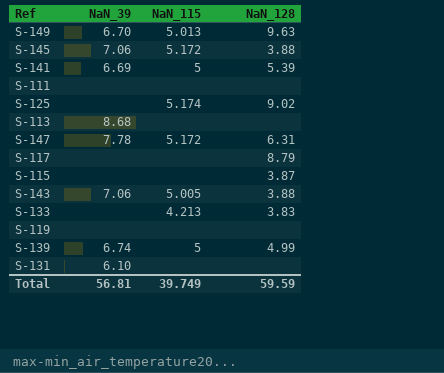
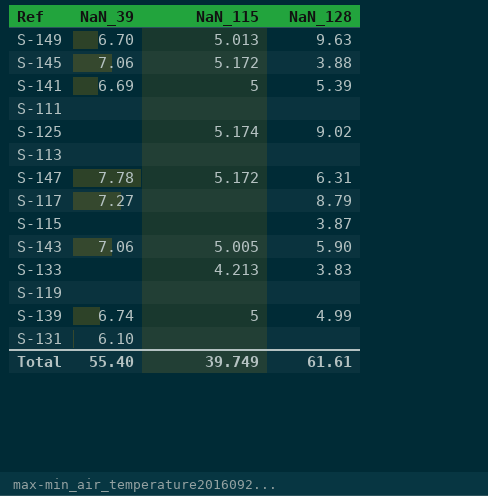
S-113 | NaN_39: 8.68 -> none
S-117 | NaN_39: none -> 7.27
S-143 | NaN_128: 3.88 -> 5.90
Total | NaN_39: 56.81 -> 55.40
Total | NaN_128: 59.59 -> 61.61

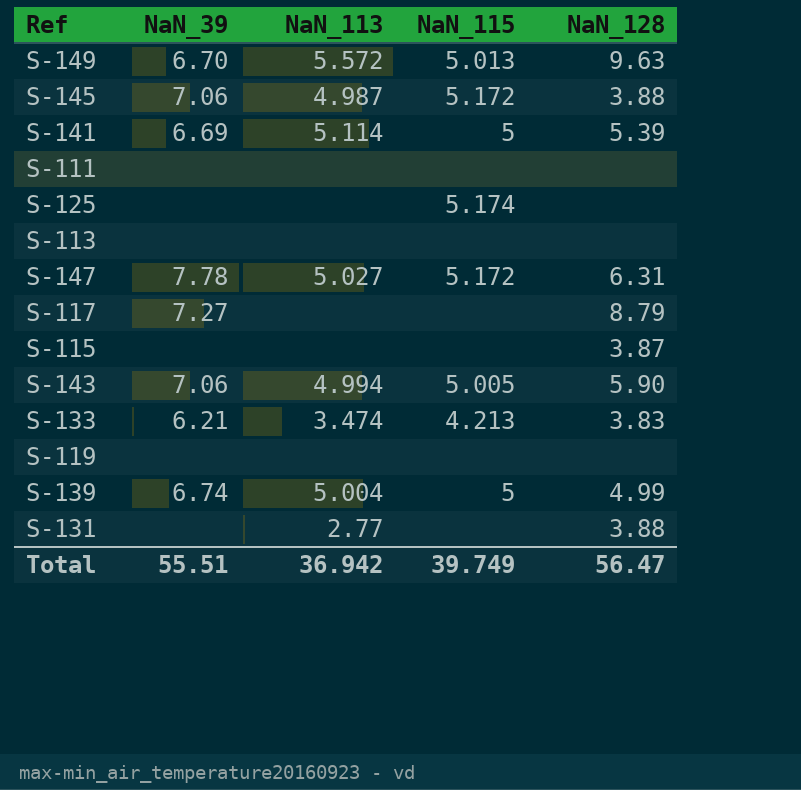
column NaN_113 | position: none -> 3
S-125 | NaN_128: 9.02 -> none
S-133 | NaN_39: none -> 6.21
S-131 | NaN_39: 6.10 -> none
S-131 | NaN_128: none -> 3.88
Total | NaN_39: 55.40 -> 55.51
Total | NaN_128: 61.61 -> 56.47

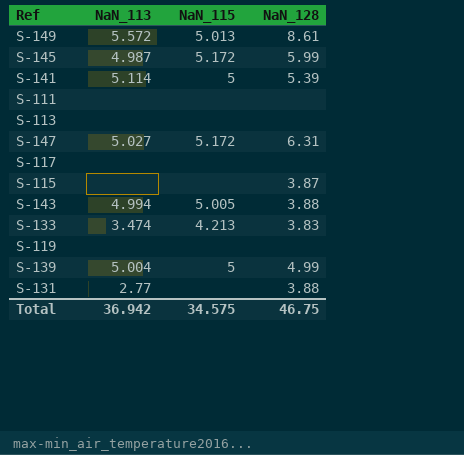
column NaN_39 | position: 2 -> none
row S-125: none | none | 5.174 | none -> none
S-149 | NaN_128: 9.63 -> 8.61
S-145 | NaN_128: 3.88 -> 5.99
S-117 | NaN_128: 8.79 -> none
S-143 | NaN_128: 5.90 -> 3.88
Total | NaN_115: 39.749 -> 34.575
Total | NaN_128: 56.47 -> 46.75

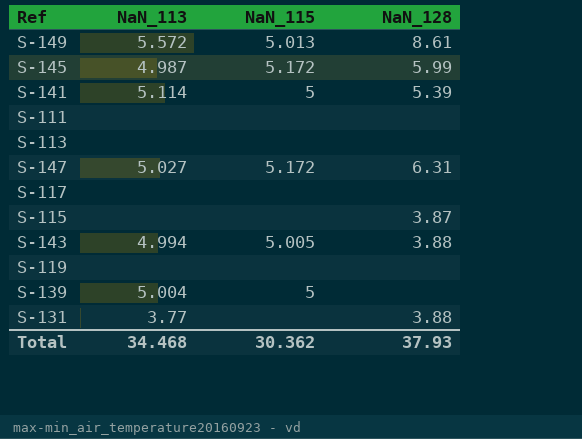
row S-133: 3.474 | 4.213 | 3.83 -> none
S-139 | NaN_128: 4.99 -> none
S-131 | NaN_113: 2.77 -> 3.77
Total | NaN_113: 36.942 -> 34.468
Total | NaN_115: 34.575 -> 30.362
Total | NaN_128: 46.75 -> 37.93

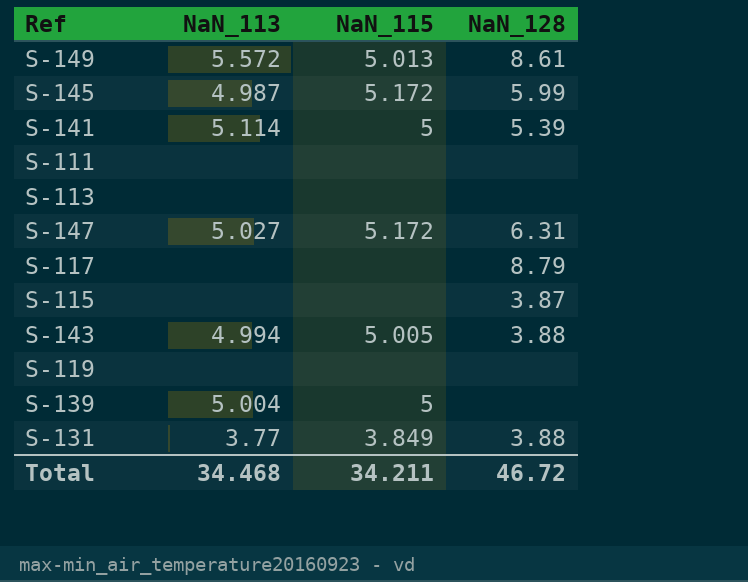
S-117 | NaN_128: none -> 8.79
S-131 | NaN_115: none -> 3.849
Total | NaN_115: 30.362 -> 34.211
Total | NaN_128: 37.93 -> 46.72

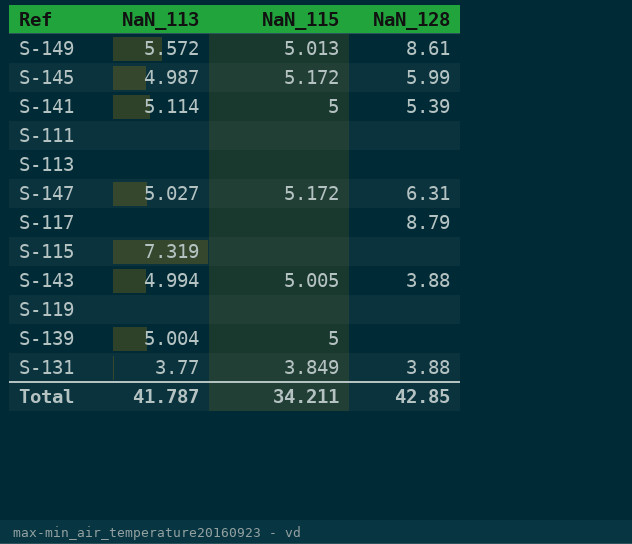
S-115 | NaN_113: none -> 7.319
S-115 | NaN_128: 3.87 -> none
Total | NaN_113: 34.468 -> 41.787
Total | NaN_128: 46.72 -> 42.85

